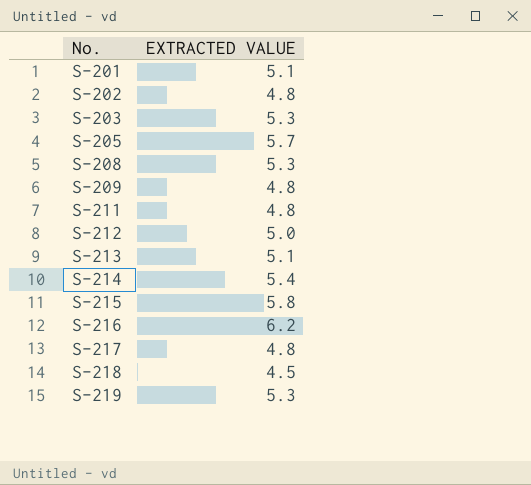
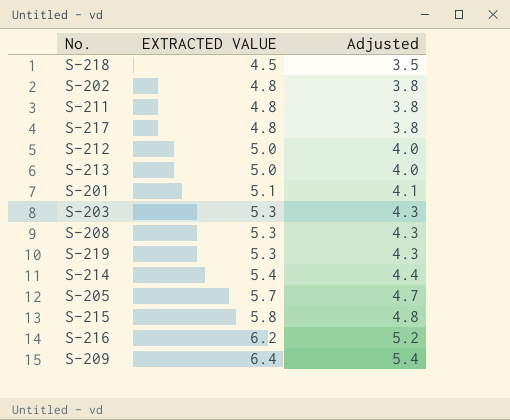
row order: No. ascending -> EXTRACTED VALUE ascending
column Adjusted | formula: none -> [EXTRACTED VALUE] - 1
S-213 | EXTRACTED VALUE: 5.1 -> 5.0
S-209 | EXTRACTED VALUE: 4.8 -> 6.4

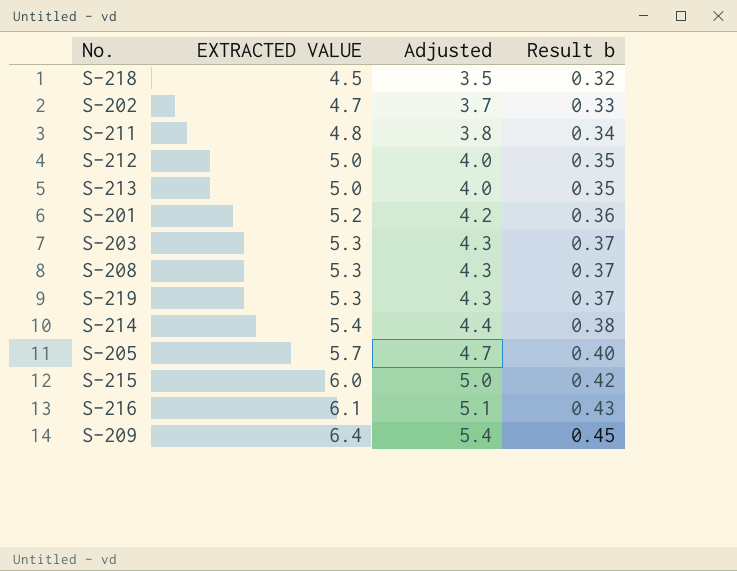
column Result b | formula: none -> [EXTRACTED VALUE] * 0.07
row S-217: 4.8 | 3.8 -> none
S-202 | EXTRACTED VALUE: 4.8 -> 4.7
S-202 | Adjusted: 3.8 -> 3.7
S-201 | EXTRACTED VALUE: 5.1 -> 5.2
S-201 | Adjusted: 4.1 -> 4.2
S-215 | EXTRACTED VALUE: 5.8 -> 6.0
S-215 | Adjusted: 4.8 -> 5.0
S-216 | EXTRACTED VALUE: 6.2 -> 6.1
S-216 | Adjusted: 5.2 -> 5.1

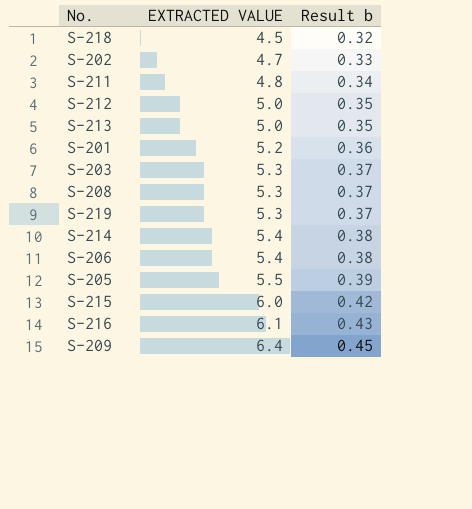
column Adjusted | formula: [EXTRACTED VALUE] - 1 -> none
row S-206: none -> 5.4 | 0.38
S-205 | EXTRACTED VALUE: 5.7 -> 5.5
S-205 | Result b: 0.40 -> 0.39

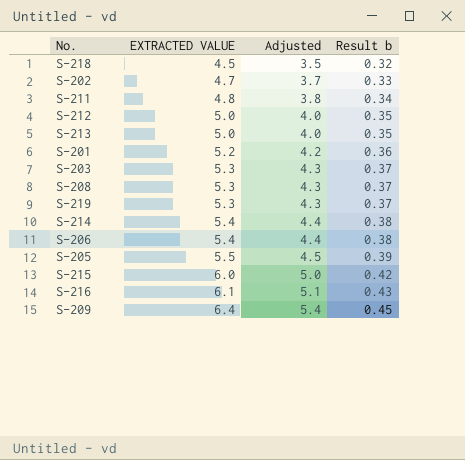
column Adjusted | formula: none -> [EXTRACTED VALUE] - 1

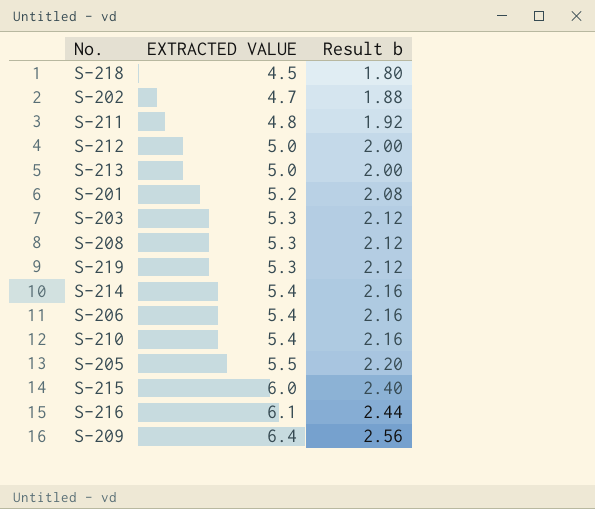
column Adjusted | formula: [EXTRACTED VALUE] - 1 -> none
column Result b | formula: [EXTRACTED VALUE] * 0.07 -> [EXTRACTED VALUE] * 0.4
row S-210: none -> 5.4 | 2.16

